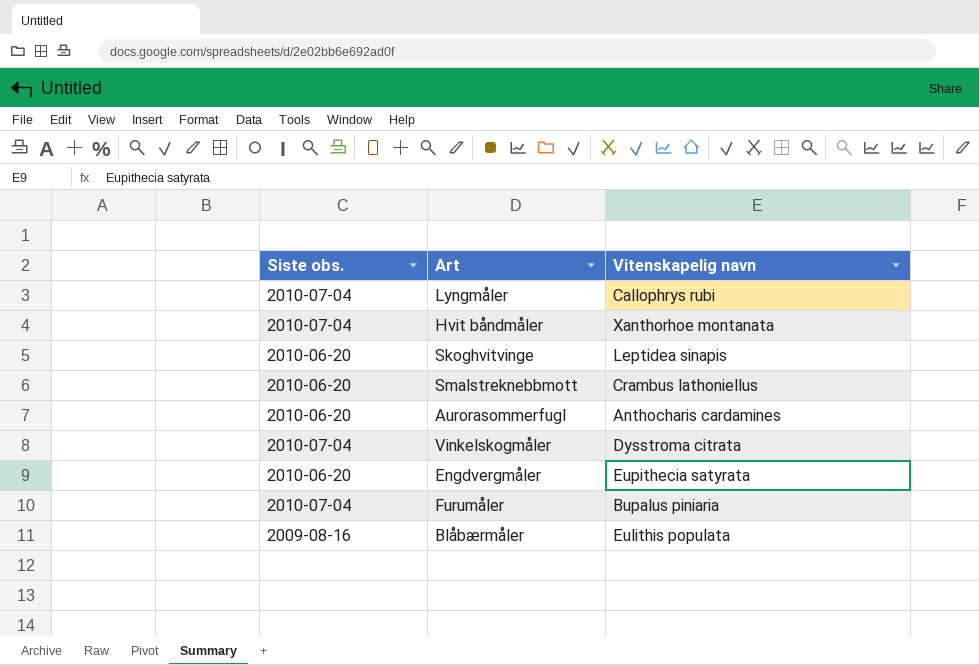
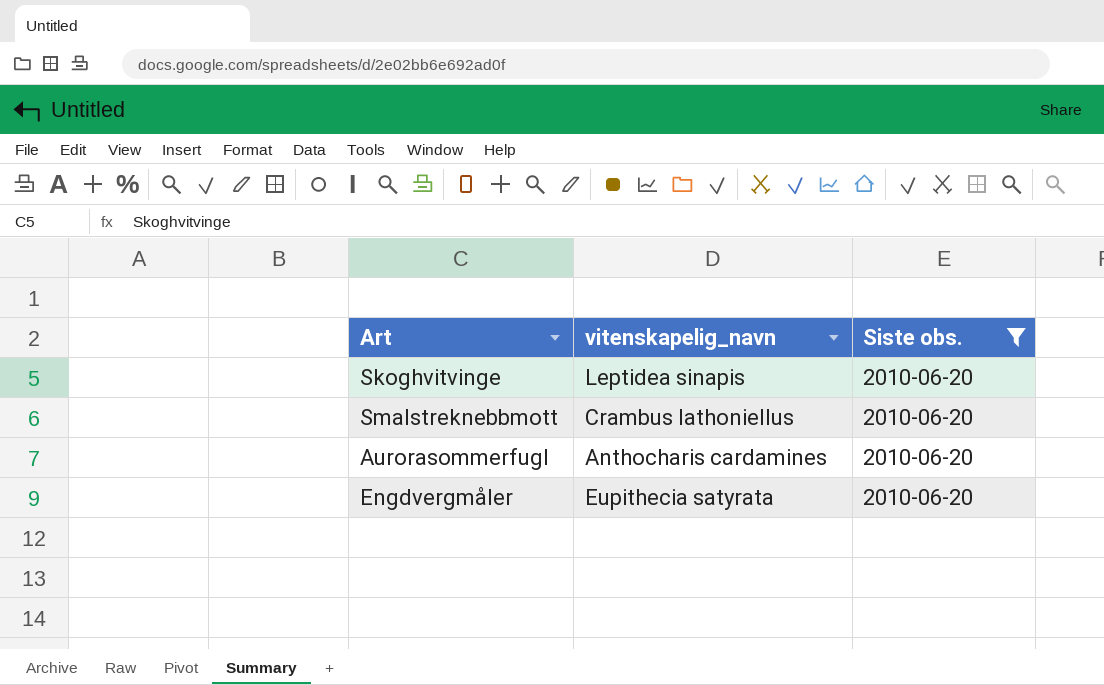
filter: none -> Siste obs. = 2010-06-20
column name: Vitenskapelig navn -> vitenskapelig_navn
column Siste obs. | position: 1 -> 3

